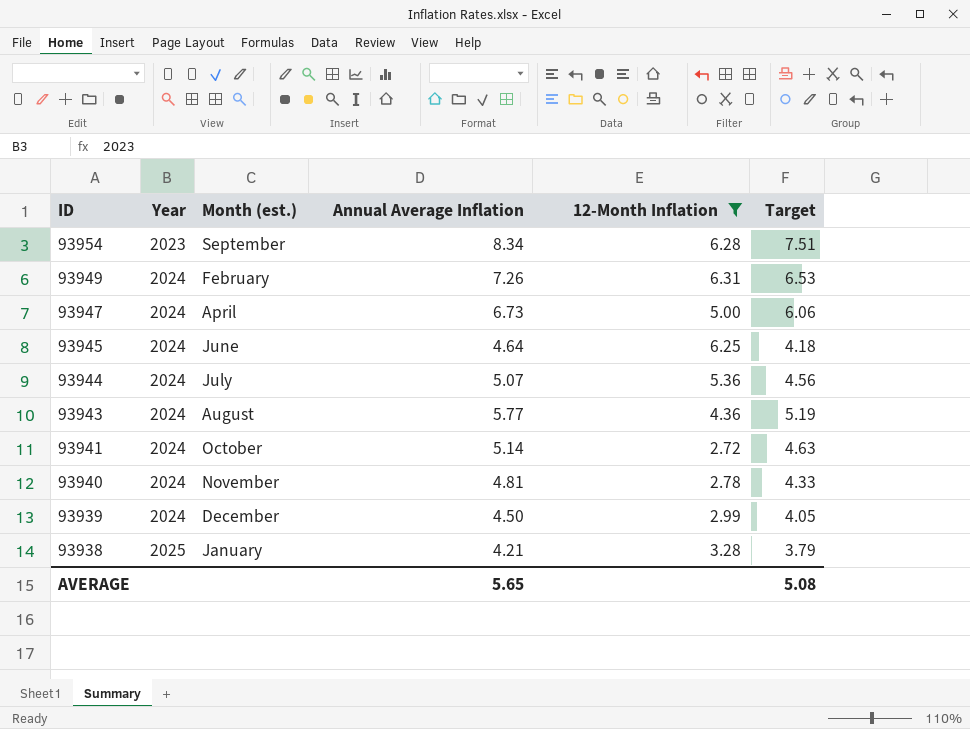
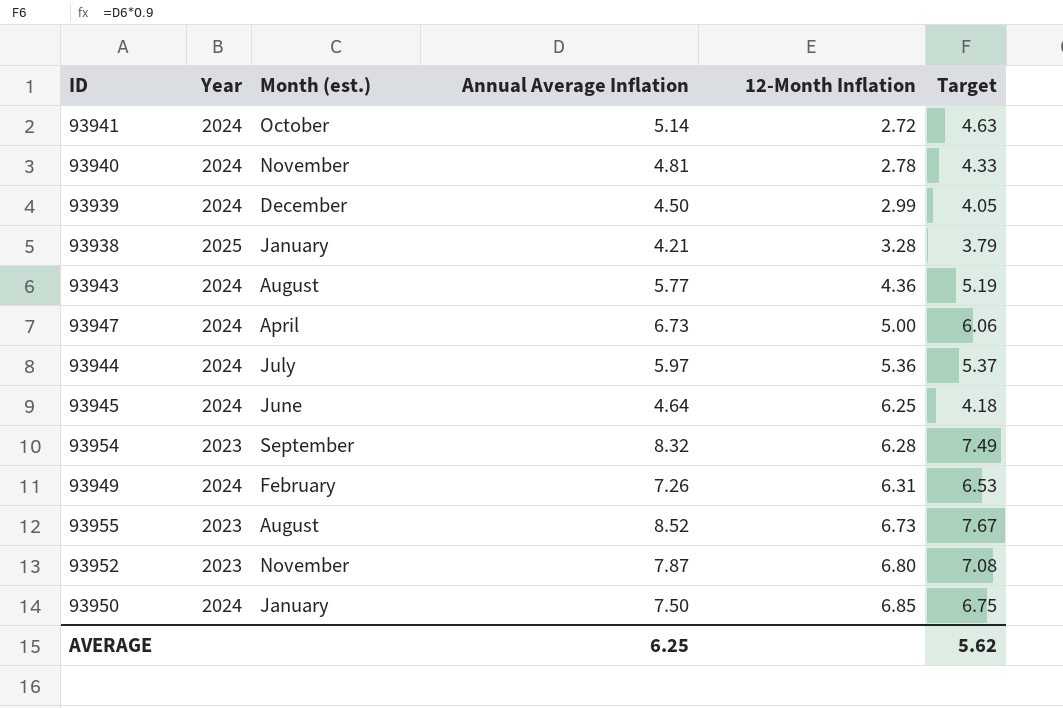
filter: 12-Month Inflation <= 6.31 -> none
row order: ID descending -> 12-Month Inflation ascending
93944 | Annual Average Inflation: 5.07 -> 5.97
93944 | Target: 4.56 -> 5.37
93954 | Annual Average Inflation: 8.34 -> 8.32
93954 | Target: 7.51 -> 7.49
AVERAGE | Annual Average Inflation: 5.65 -> 6.25
AVERAGE | Target: 5.08 -> 5.62

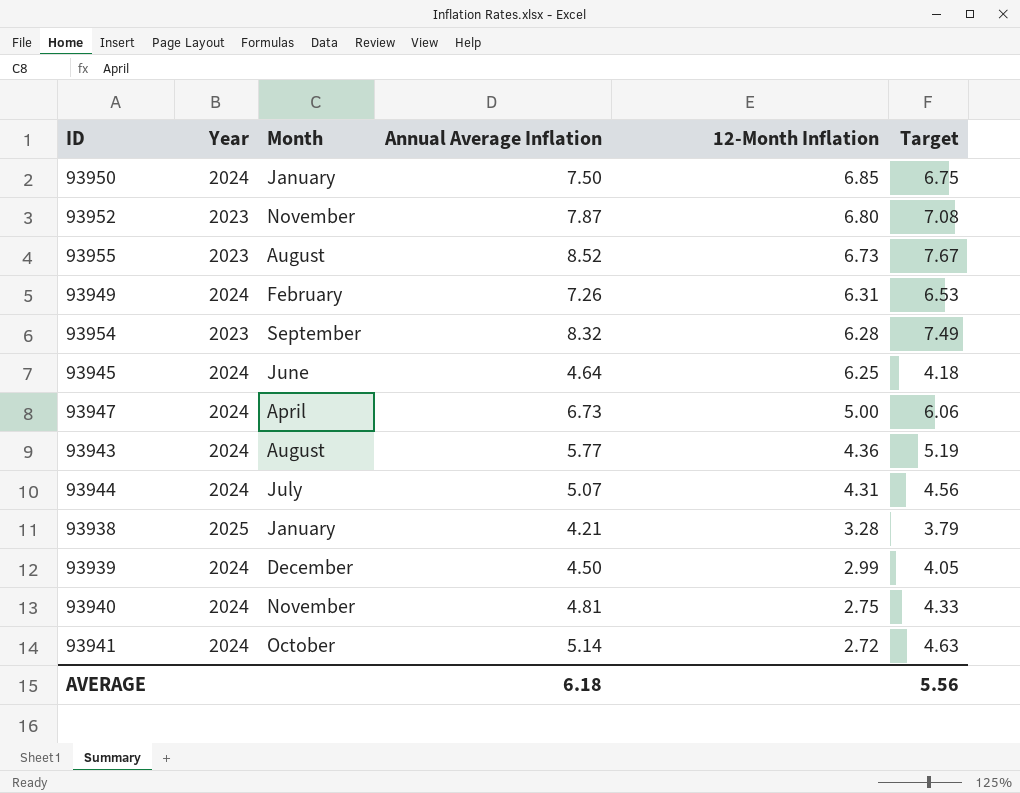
row order: 12-Month Inflation ascending -> 12-Month Inflation descending
column name: Month (est.) -> Month
93944 | Annual Average Inflation: 5.97 -> 5.07
93944 | 12-Month Inflation: 5.36 -> 4.31
93944 | Target: 5.37 -> 4.56
93940 | 12-Month Inflation: 2.78 -> 2.75
AVERAGE | Annual Average Inflation: 6.25 -> 6.18
AVERAGE | Target: 5.62 -> 5.56

